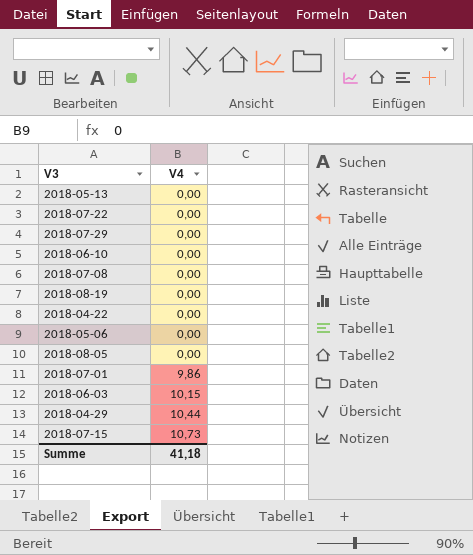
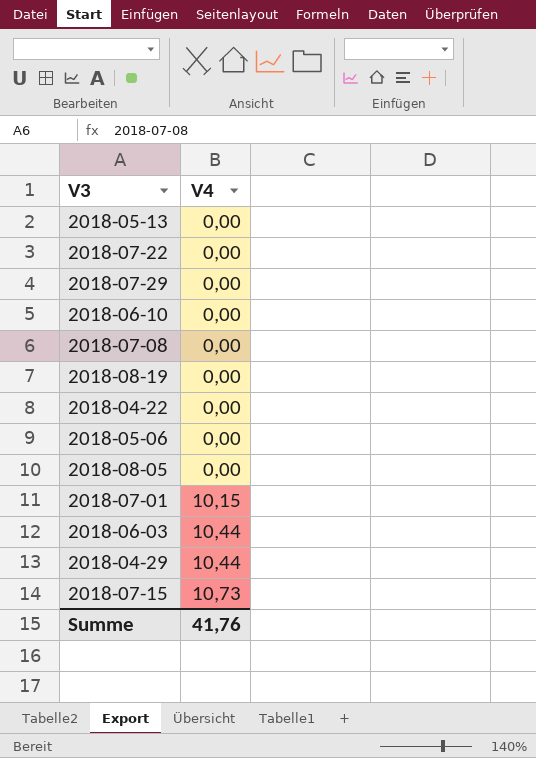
2018-07-01 | V4: 9,86 -> 10,15
2018-06-03 | V4: 10,15 -> 10,44
Summe | V4: 41,18 -> 41,76

